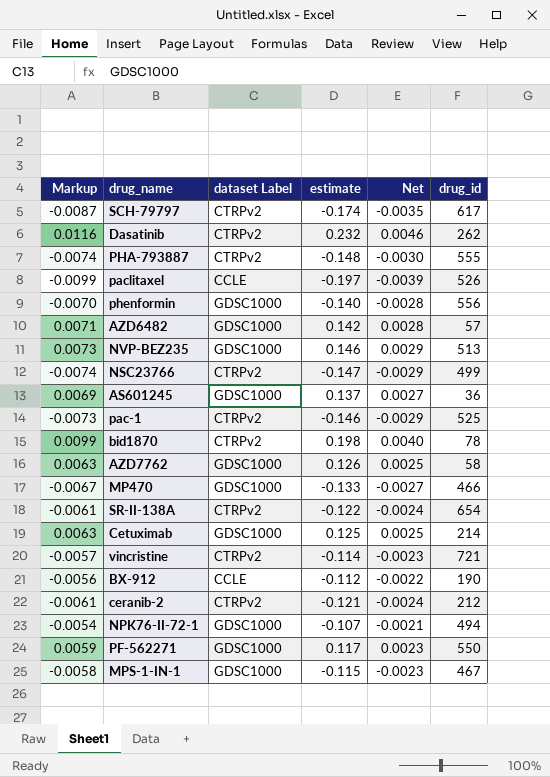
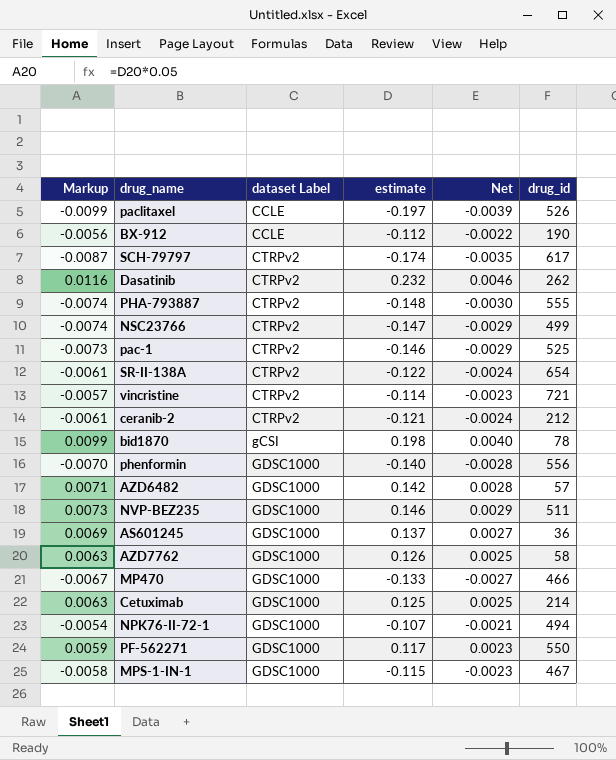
row order: none -> dataset Label ascending
bid1870 | dataset Label: CTRPv2 -> gCSI
NVP-BEZ235 | drug_id: 513 -> 511

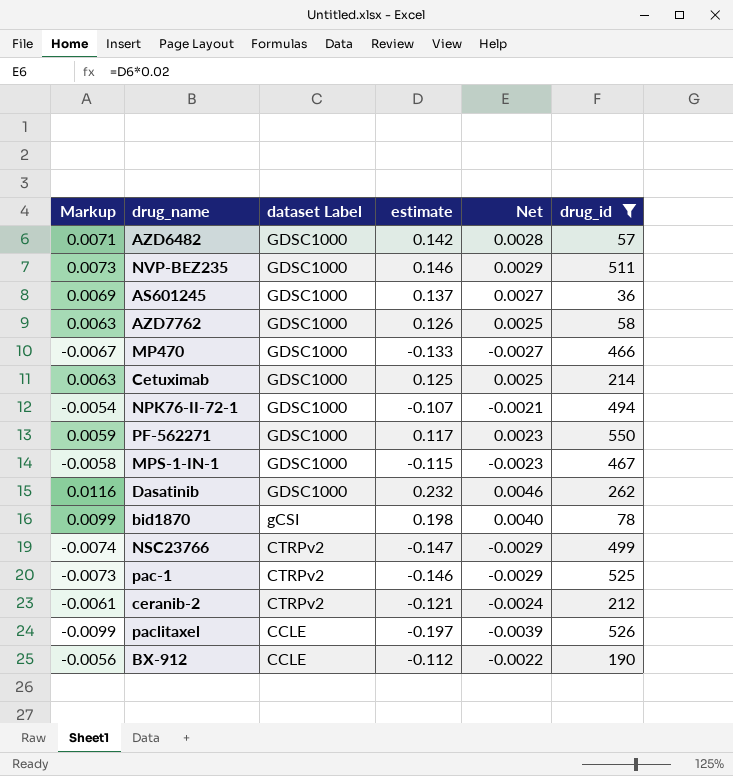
filter: none -> drug_id <= 550
row order: dataset Label ascending -> dataset Label descending
Dasatinib | dataset Label: CTRPv2 -> GDSC1000

